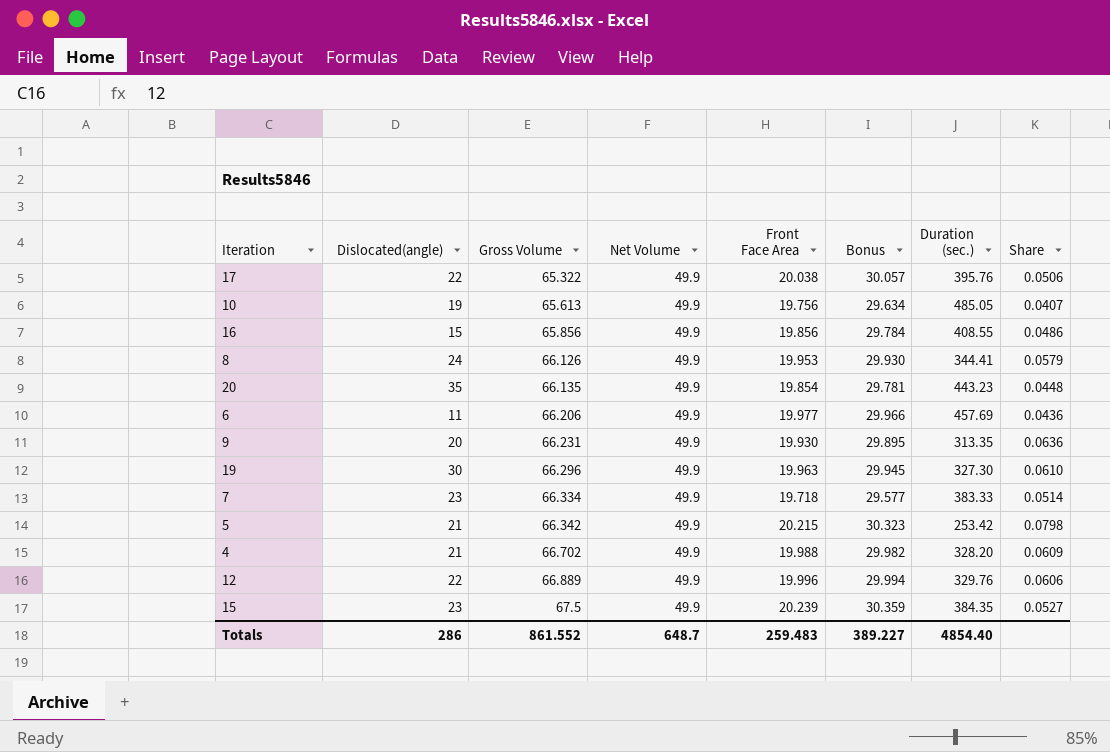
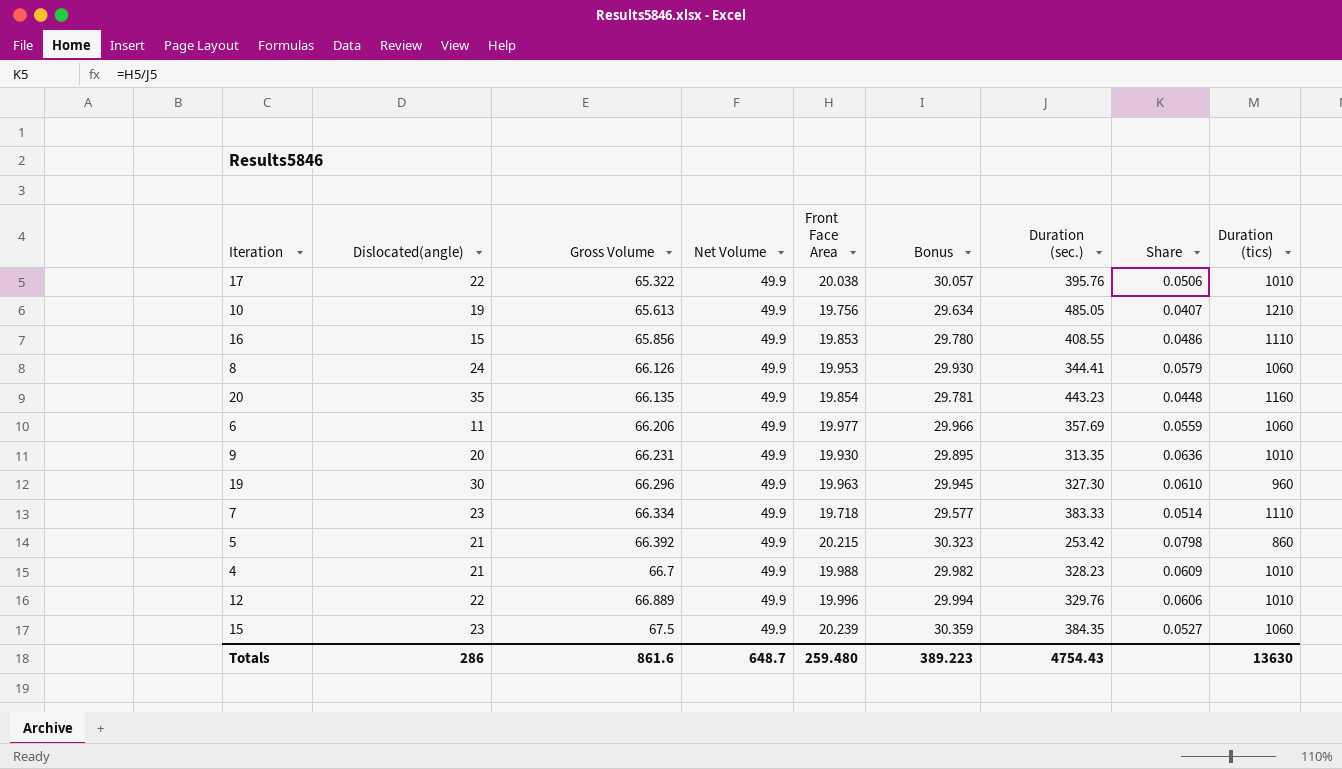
column Duration (tics) | position: none -> 9
16 | Front Face Area: 19.856 -> 19.853
16 | Bonus: 29.784 -> 29.780
6 | Duration (sec.): 457.69 -> 357.69
6 | Share: 0.0436 -> 0.0559
5 | Gross Volume: 66.342 -> 66.392
4 | Gross Volume: 66.702 -> 66.7
4 | Duration (sec.): 328.20 -> 328.23
Totals | Gross Volume: 861.552 -> 861.6
Totals | Front Face Area: 259.483 -> 259.480
Totals | Bonus: 389.227 -> 389.223
Totals | Duration (sec.): 4854.40 -> 4754.43

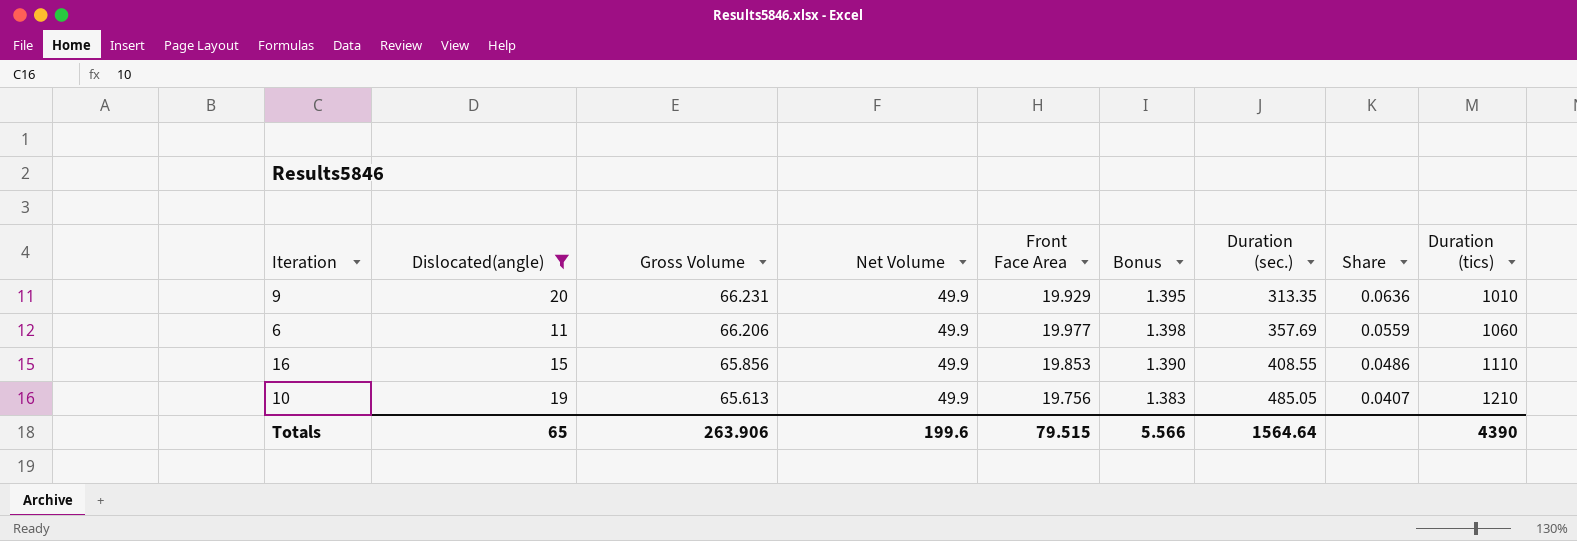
filter: none -> Dislocated(angle) <= 20
row order: Gross Volume ascending -> Gross Volume descending
column Bonus | formula: [Front Face Area] * 1.5 -> [Front Face Area] * 0.07
9 | Front Face Area: 19.930 -> 19.929
Totals | Dislocated(angle): 286 -> 65
Totals | Gross Volume: 861.6 -> 263.906
Totals | Net Volume: 648.7 -> 199.6
Totals | Front Face Area: 259.480 -> 79.515
Totals | Bonus: 389.223 -> 5.566
Totals | Duration (sec.): 4754.43 -> 1564.64
Totals | Duration (tics): 13630 -> 4390

